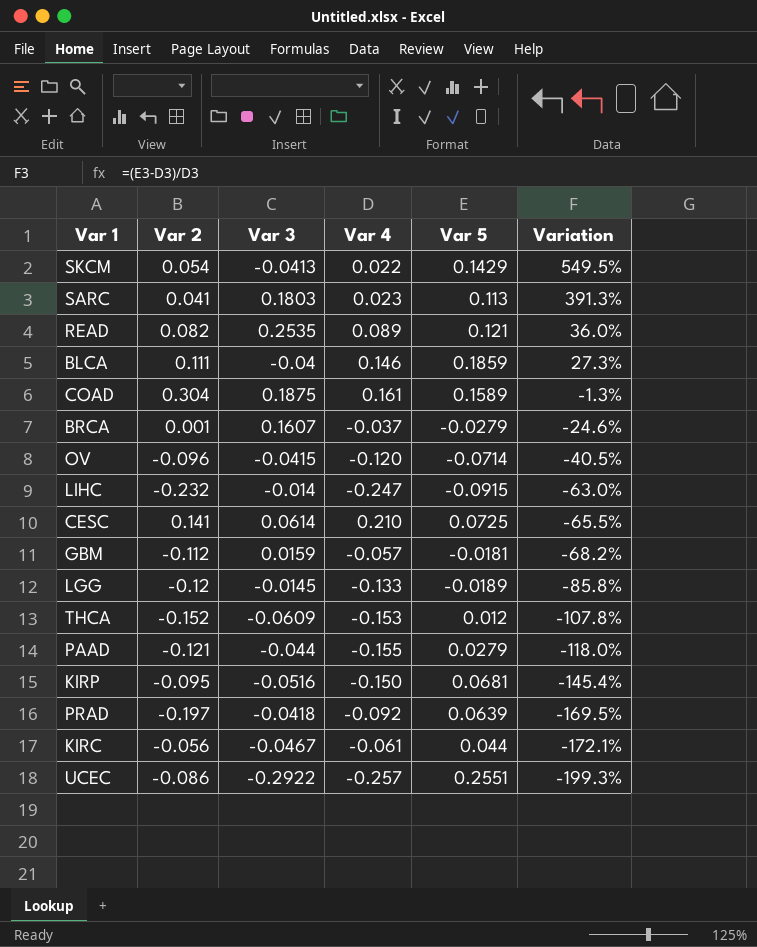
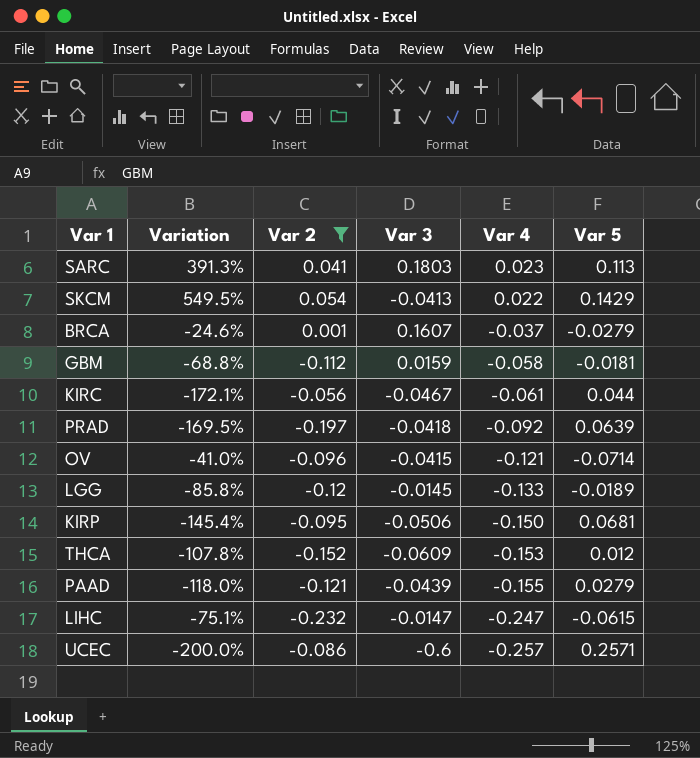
filter: none -> Var 2 <= 0.054
row order: Variation descending -> Var 4 descending
column Variation | position: 6 -> 2
GBM | Variation: -68.2% -> -68.8%
GBM | Var 4: -0.057 -> -0.058
OV | Variation: -40.5% -> -41.0%
OV | Var 4: -0.120 -> -0.121
KIRP | Var 3: -0.0516 -> -0.0506
PAAD | Var 3: -0.044 -> -0.0439
LIHC | Variation: -63.0% -> -75.1%
LIHC | Var 3: -0.014 -> -0.0147
LIHC | Var 5: -0.0915 -> -0.0615
UCEC | Variation: -199.3% -> -200.0%
UCEC | Var 3: -0.2922 -> -0.6
UCEC | Var 5: 0.2551 -> 0.2571

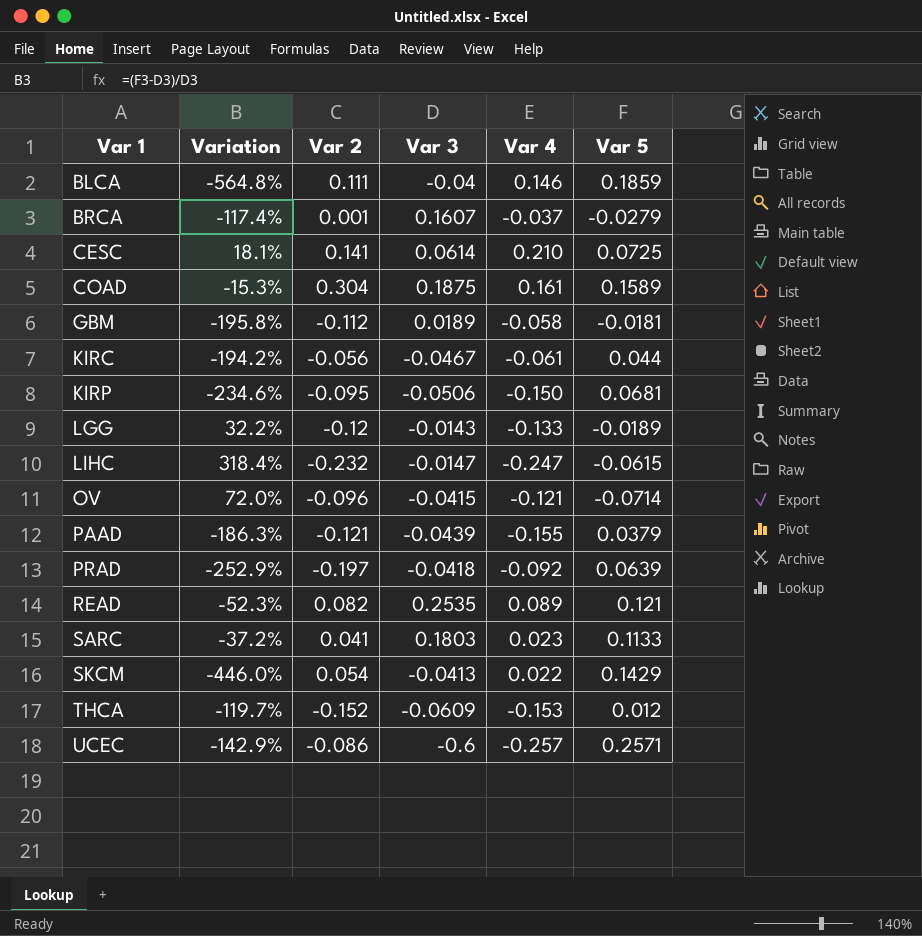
filter: Var 2 <= 0.054 -> none
row order: Var 4 descending -> Var 1 ascending
column Variation | formula: ([Var 5] - [Var 4]) / [Var 4] -> ([Var 5] - [Var 3]) / [Var 3]
GBM | Var 3: 0.0159 -> 0.0189
LGG | Var 3: -0.0145 -> -0.0143
PAAD | Var 5: 0.0279 -> 0.0379
SARC | Var 5: 0.113 -> 0.1133

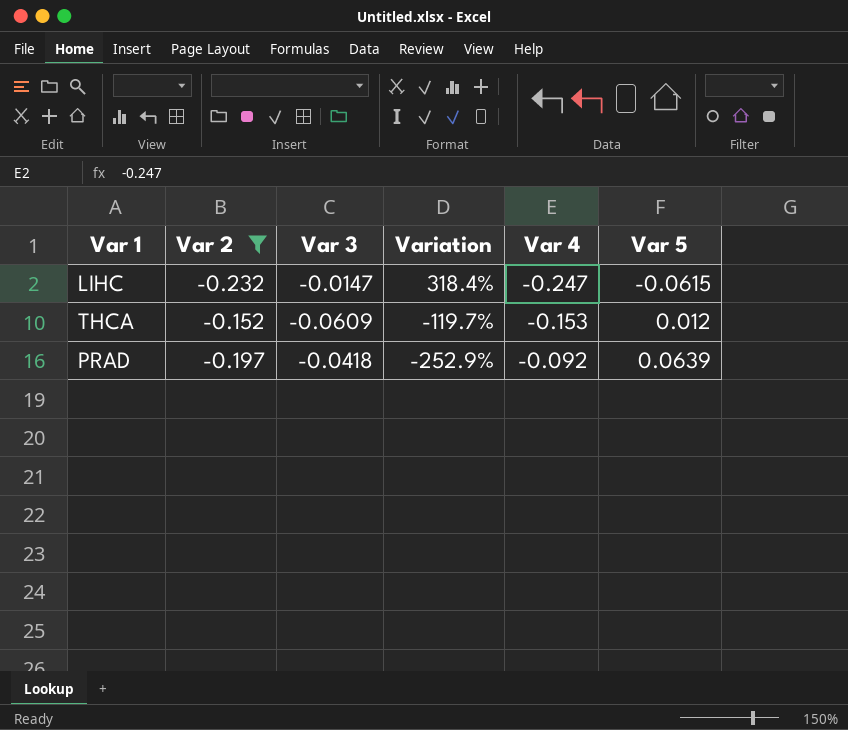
filter: none -> Var 2 <= -0.152
row order: Var 1 ascending -> Variation descending
column Variation | position: 2 -> 4

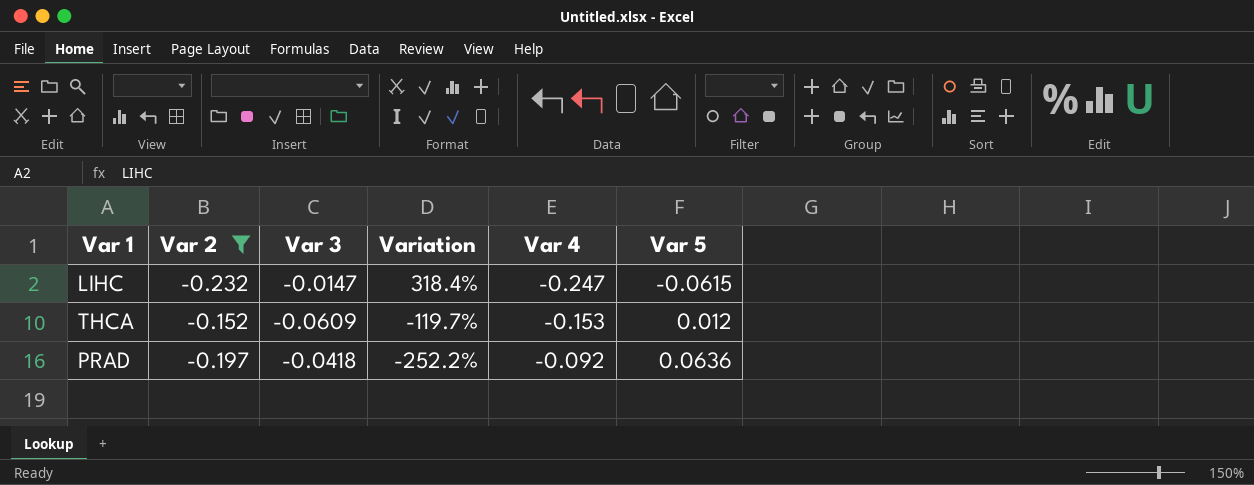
PRAD | Variation: -252.9% -> -252.2%
PRAD | Var 5: 0.0639 -> 0.0636

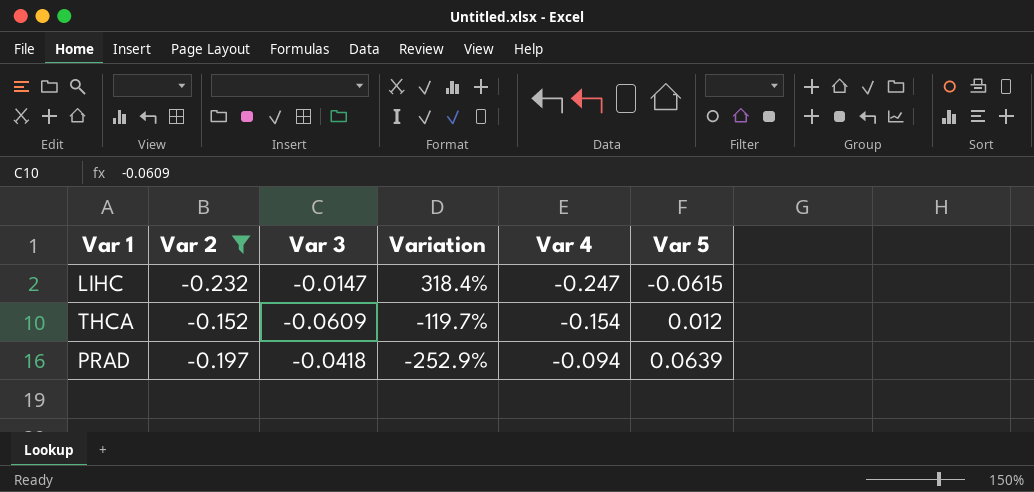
THCA | Var 4: -0.153 -> -0.154
PRAD | Variation: -252.2% -> -252.9%
PRAD | Var 4: -0.092 -> -0.094
PRAD | Var 5: 0.0636 -> 0.0639

